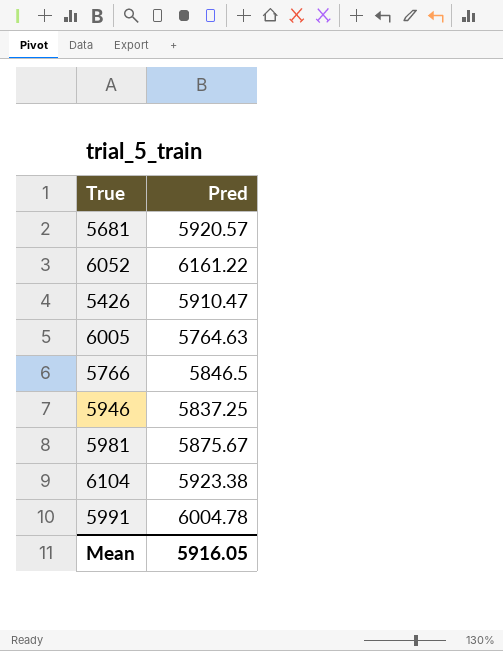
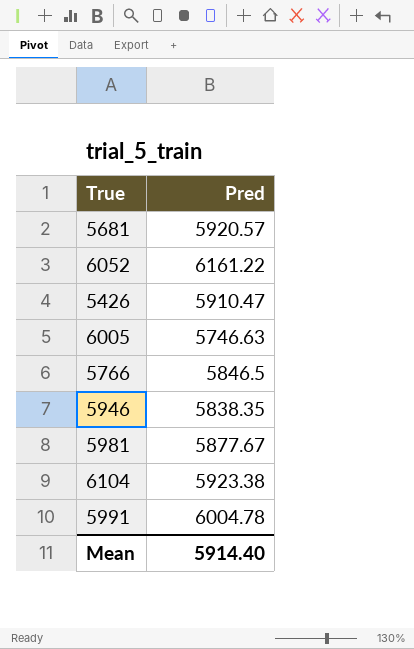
6005 | Pred: 5764.63 -> 5746.63
5946 | Pred: 5837.25 -> 5838.35
5981 | Pred: 5875.67 -> 5877.67
Mean | Pred: 5916.05 -> 5914.40

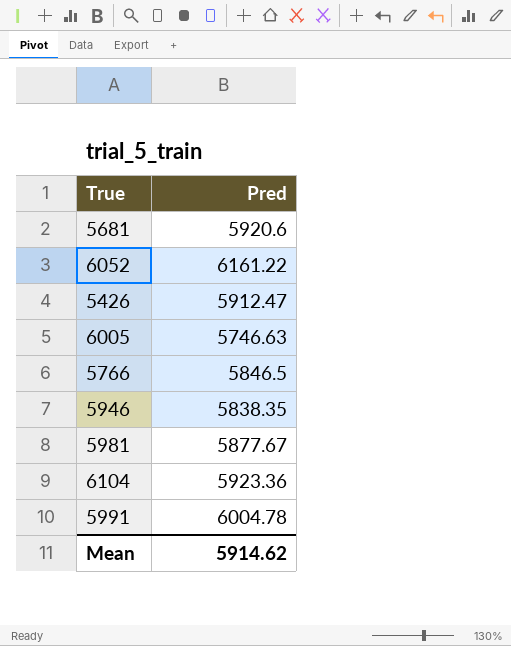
5681 | Pred: 5920.57 -> 5920.6
5426 | Pred: 5910.47 -> 5912.47
6104 | Pred: 5923.38 -> 5923.36
Mean | Pred: 5914.40 -> 5914.62

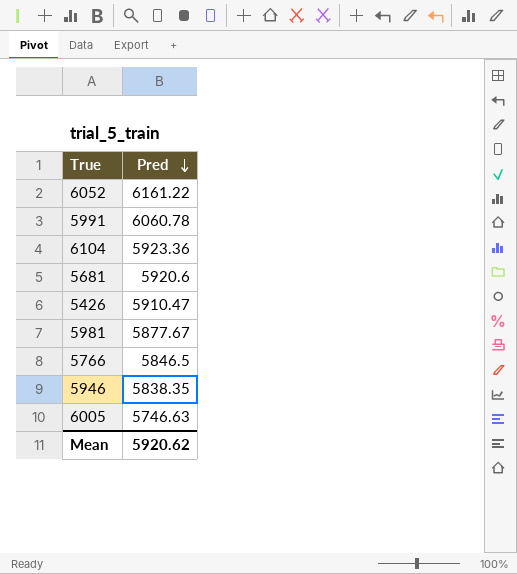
row order: none -> Pred descending
5991 | Pred: 6004.78 -> 6060.78
5426 | Pred: 5912.47 -> 5910.47
Mean | Pred: 5914.62 -> 5920.62

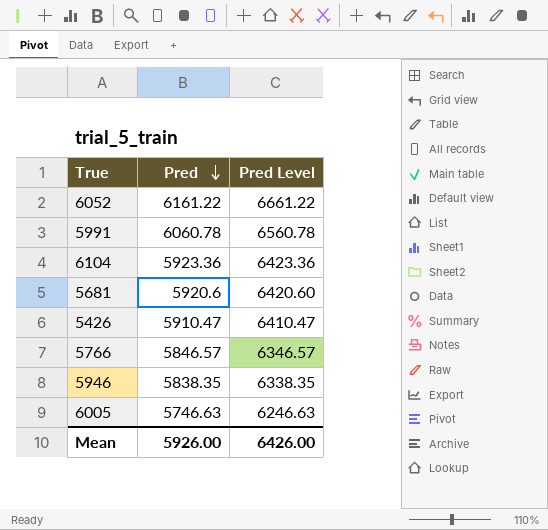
column Pred Level | formula: none -> [Pred] + 500
row 5981: 5877.67 -> none
5766 | Pred: 5846.5 -> 5846.57
Mean | Pred: 5920.62 -> 5926.00

